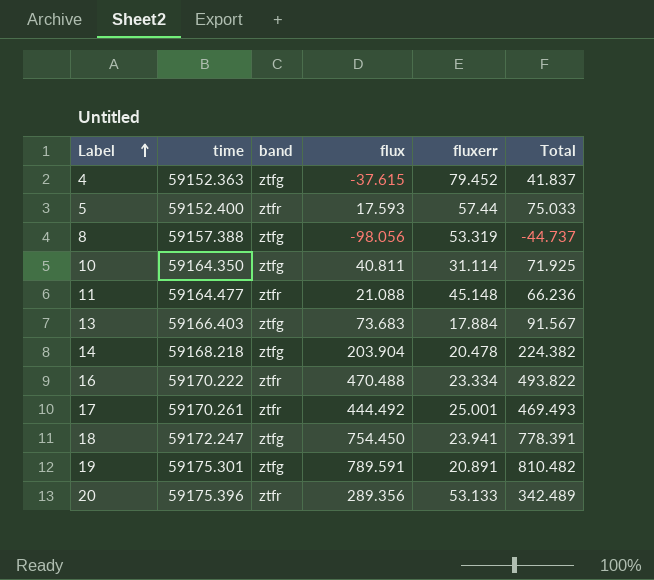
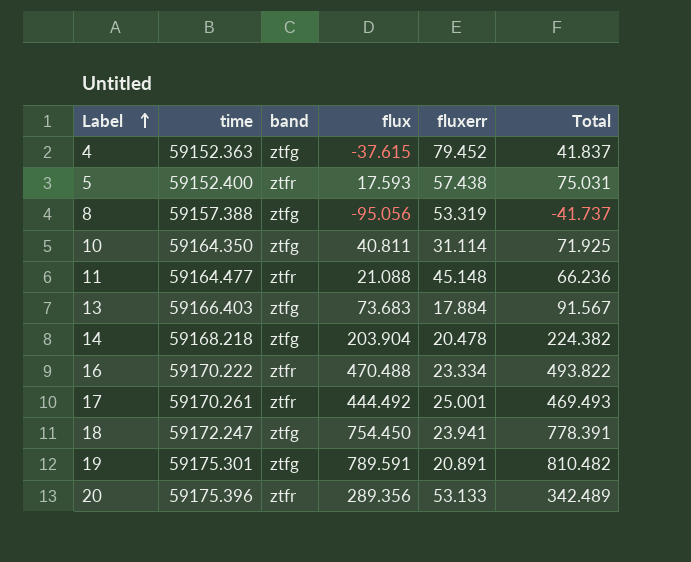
5 | fluxerr: 57.44 -> 57.438
5 | Total: 75.033 -> 75.031
8 | flux: -98.056 -> -95.056
8 | Total: -44.737 -> -41.737

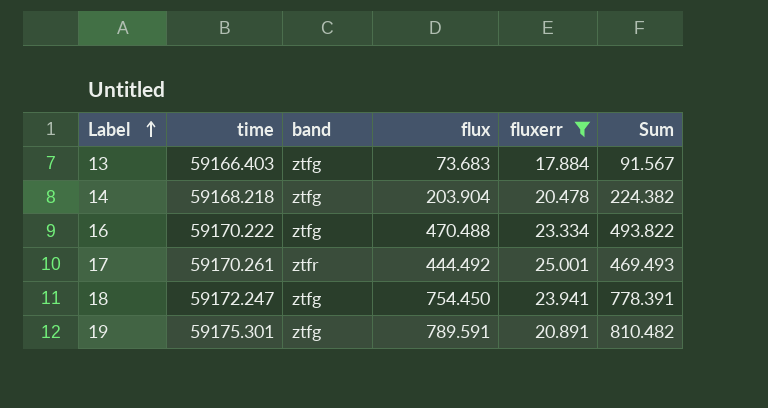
filter: none -> fluxerr <= 25.001
column name: Total -> Sum
16 | band: ztfr -> ztfg

